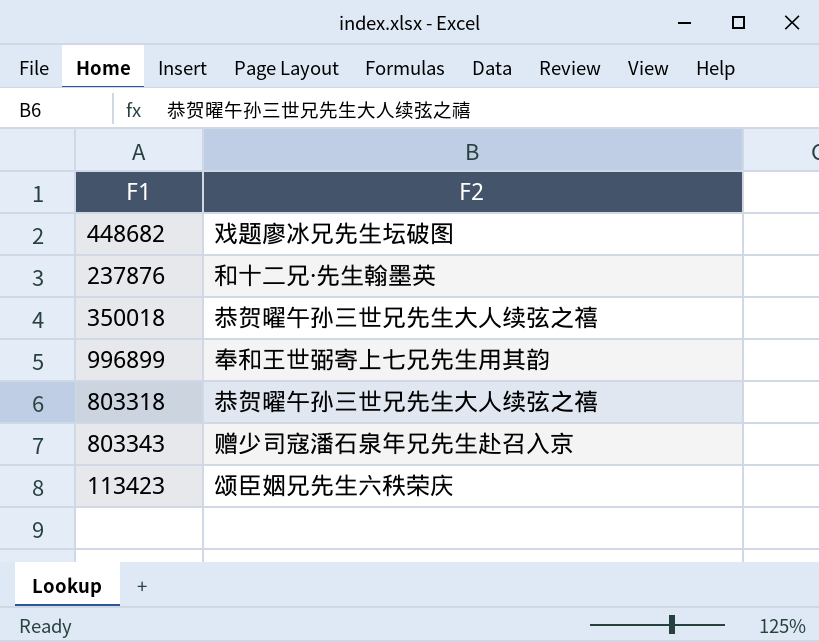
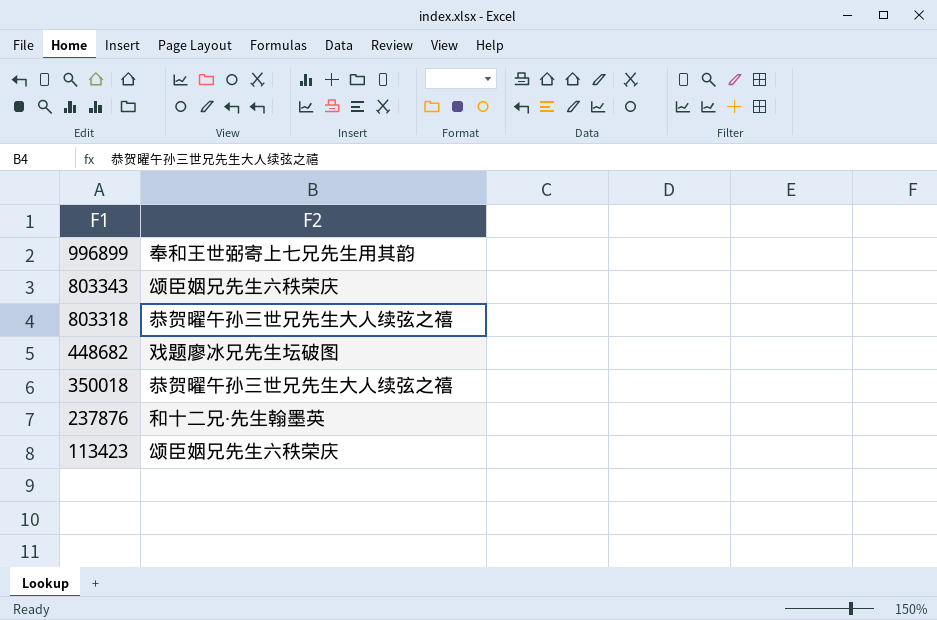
row order: none -> F1 descending
803343 | F2: 赠少司寇潘石泉年兄先生赴召入京 -> 颂臣姻兄先生六秩荣庆

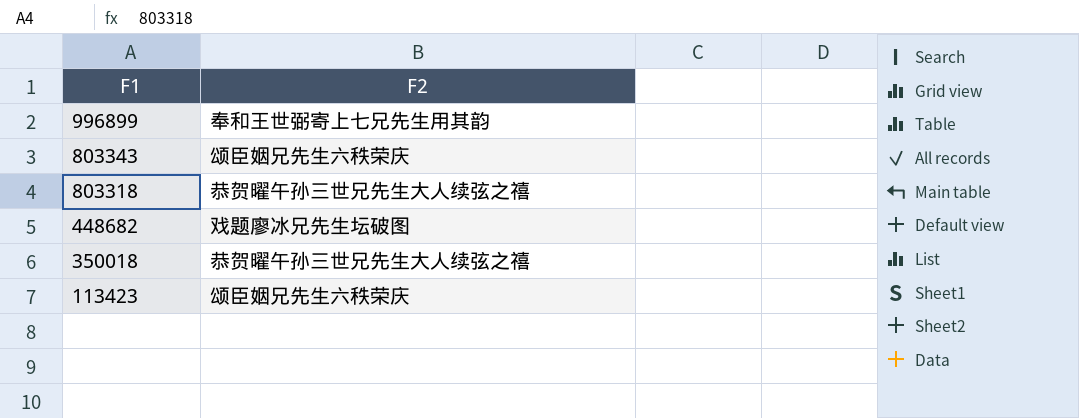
row 237876: 和十二兄·先生翰墨英 -> none

